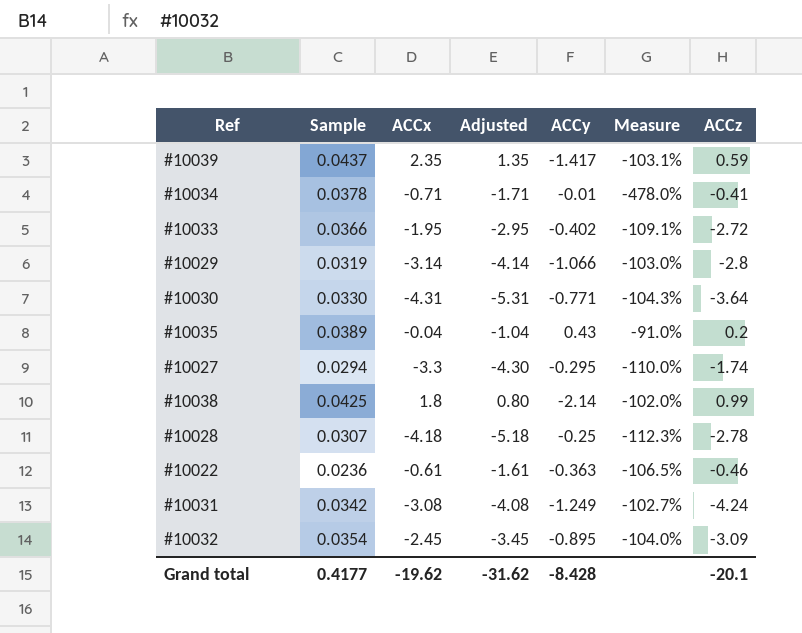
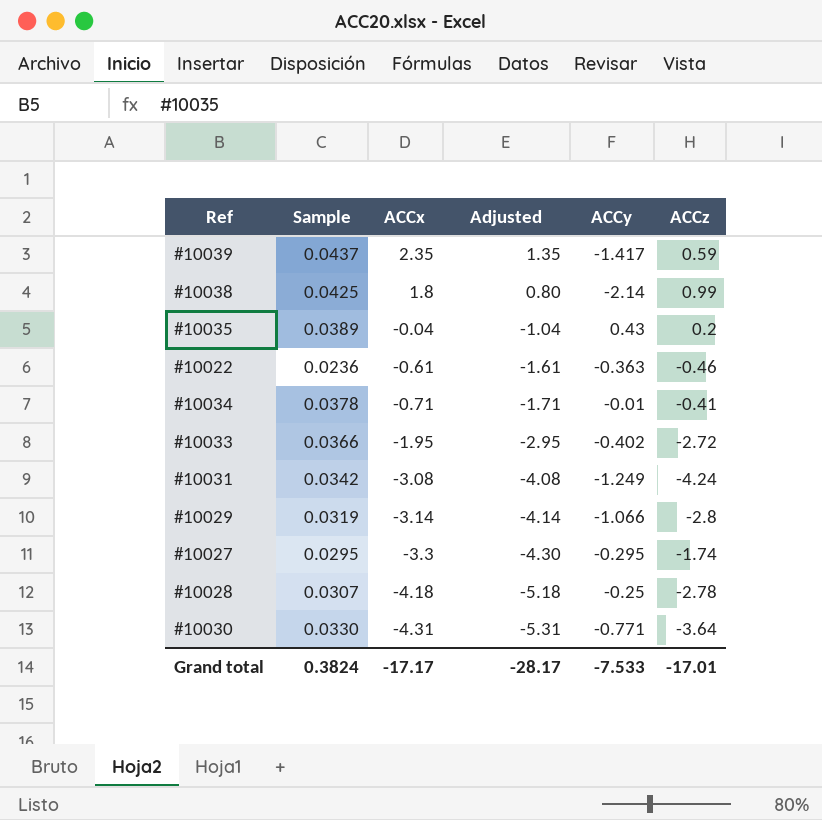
row order: none -> ACCx descending
column Measure | formula: ([Sample] - [ACCy]) / [ACCy] -> none
row #10032: 0.0354 | -2.45 | -3.45 | -0.895 | -104.0% | -3.09 -> none
#10027 | Sample: 0.0294 -> 0.0295
Grand total | Sample: 0.4177 -> 0.3824
Grand total | ACCx: -19.62 -> -17.17
Grand total | Adjusted: -31.62 -> -28.17
Grand total | ACCy: -8.428 -> -7.533
Grand total | ACCz: -20.1 -> -17.01

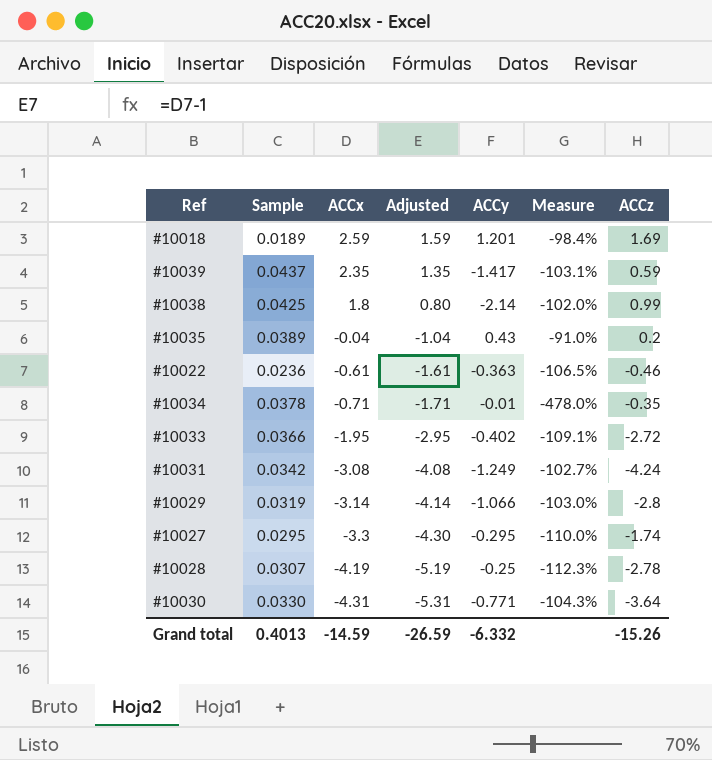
column Measure | formula: none -> ([Sample] - [ACCy]) / [ACCy]
row #10018: none -> 0.0189 | 2.59 | 1.59 | 1.201 | -98.4% | 1.69
#10034 | ACCz: -0.41 -> -0.35
#10028 | ACCx: -4.18 -> -4.19
#10028 | Adjusted: -5.18 -> -5.19
Grand total | Sample: 0.3824 -> 0.4013
Grand total | ACCx: -17.17 -> -14.59
Grand total | Adjusted: -28.17 -> -26.59
Grand total | ACCy: -7.533 -> -6.332
Grand total | ACCz: -17.01 -> -15.26

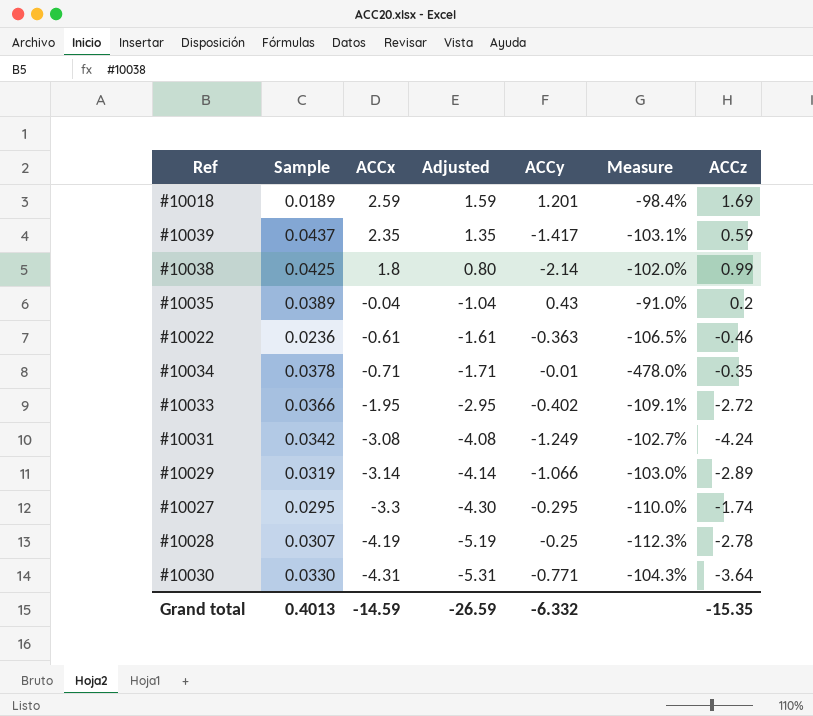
#10029 | ACCz: -2.8 -> -2.89
Grand total | ACCz: -15.26 -> -15.35

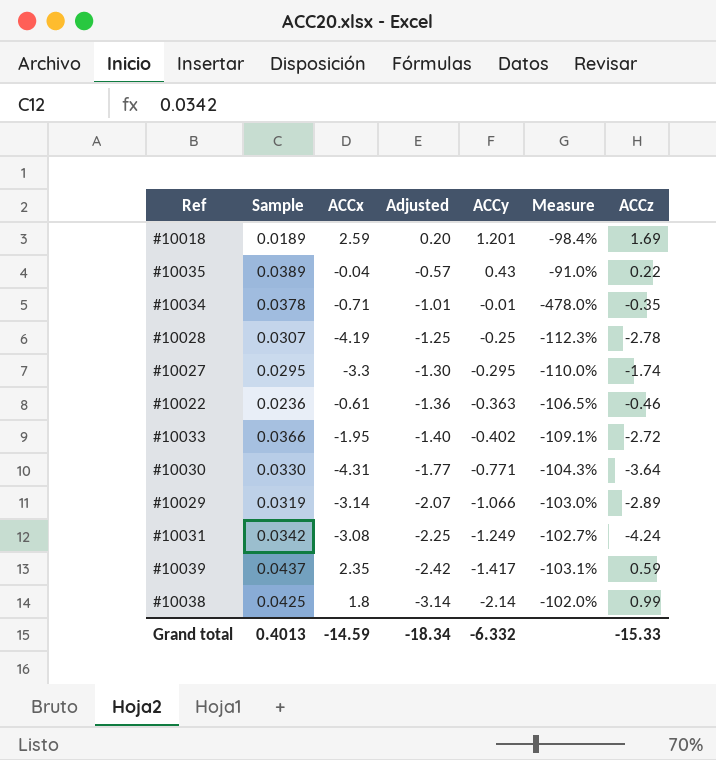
row order: ACCx descending -> Adjusted descending
column Adjusted | formula: [ACCx] - 1 -> [ACCy] - 1
#10035 | ACCz: 0.2 -> 0.22
Grand total | Adjusted: -26.59 -> -18.34
Grand total | ACCz: -15.35 -> -15.33

